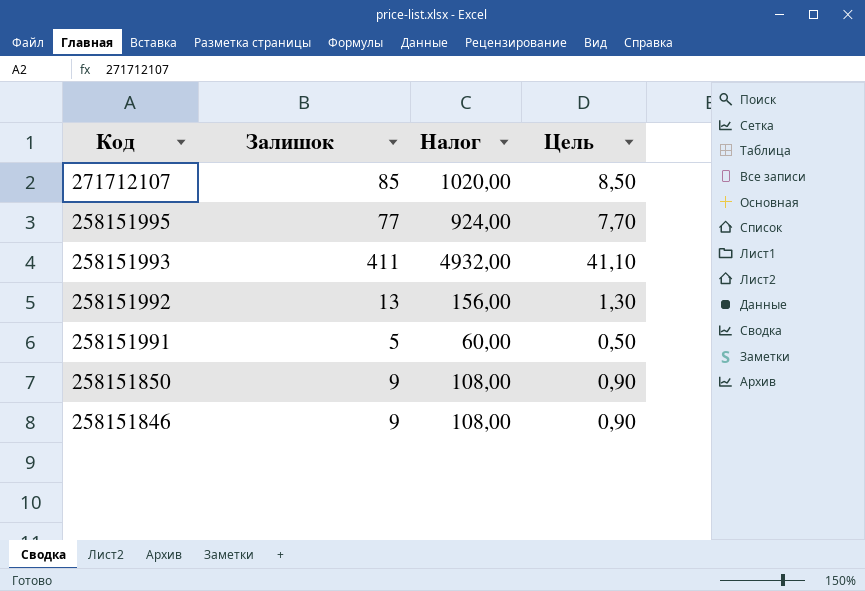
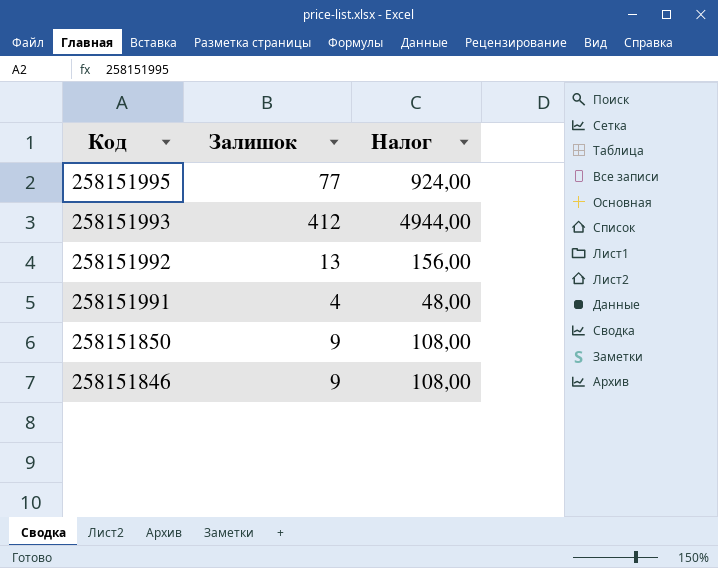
column Цель | formula: [Залишок] * 0,1 -> none
row 271712107: 85 | 1020,00 | 8,50 -> none
258151993 | Залишок: 411 -> 412
258151993 | Налог: 4932,00 -> 4944,00
258151991 | Залишок: 5 -> 4
258151991 | Налог: 60,00 -> 48,00

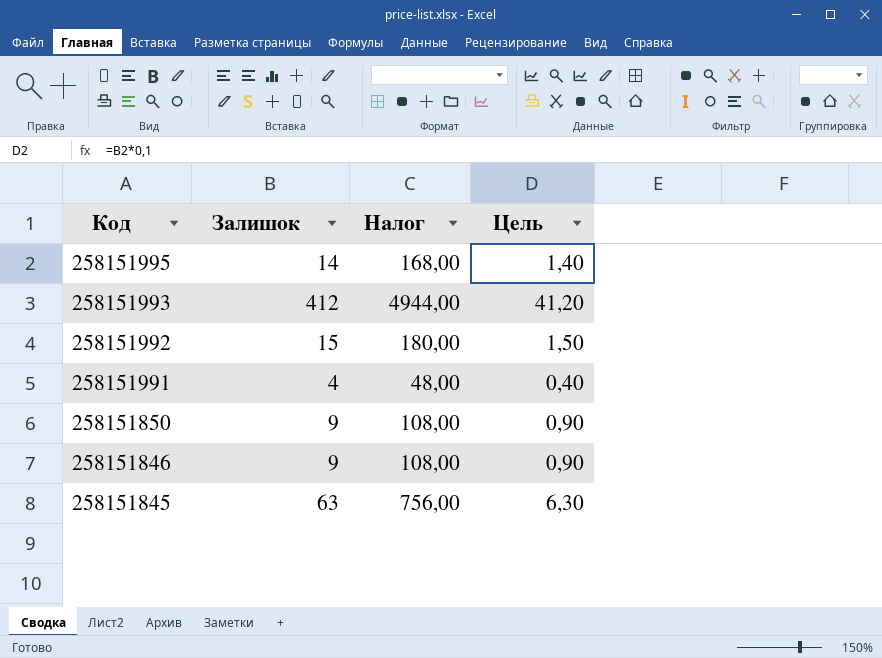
column Цель | formula: none -> [Залишок] * 0,1
258151995 | Залишок: 77 -> 14
258151995 | Налог: 924,00 -> 168,00
258151992 | Залишок: 13 -> 15
258151992 | Налог: 156,00 -> 180,00
row 258151845: none -> 63 | 756,00 | 6,30

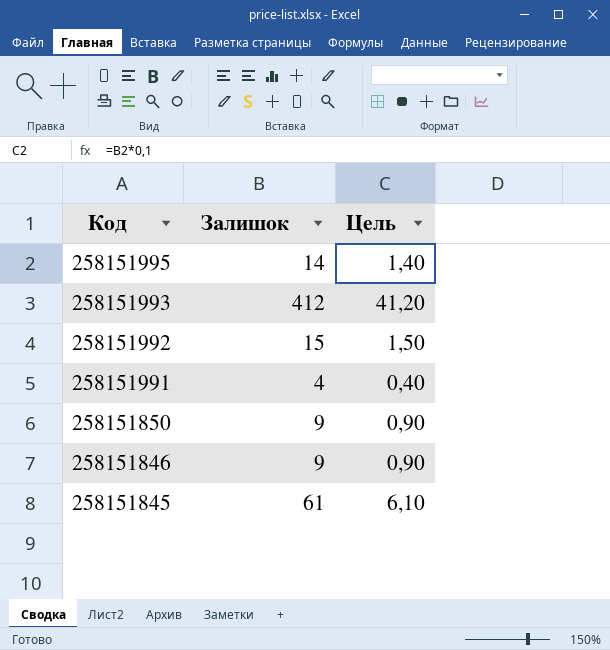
column Налог | formula: [Залишок] * 12 -> none
258151845 | Залишок: 63 -> 61
258151845 | Цель: 6,30 -> 6,10

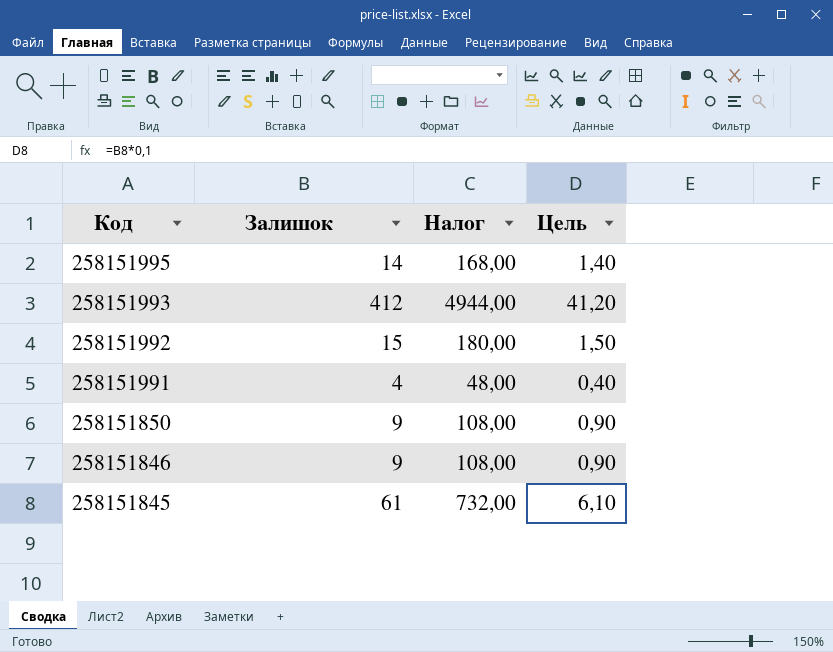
column Налог | formula: none -> [Залишок] * 12

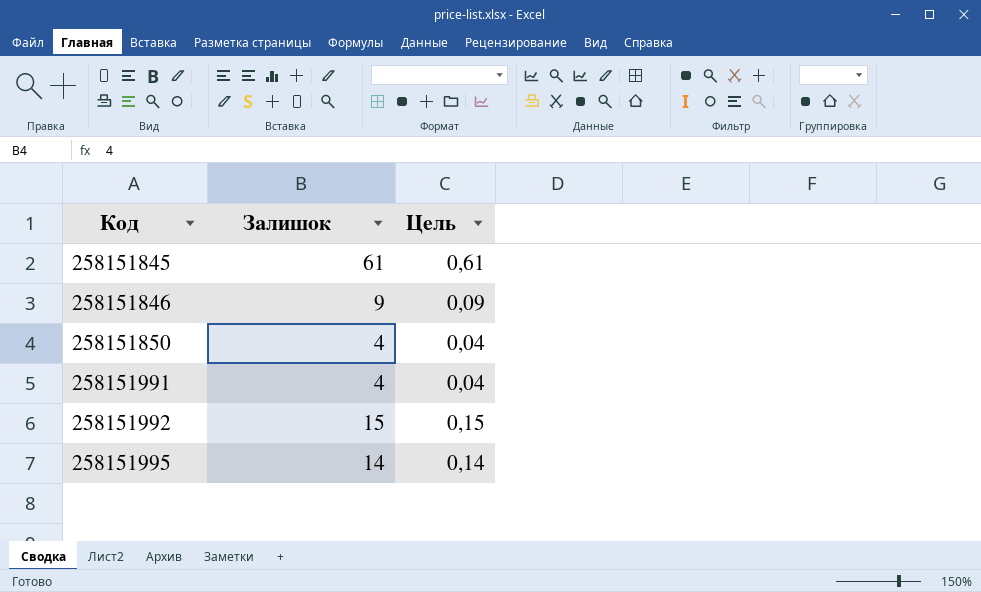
row order: Код descending -> Код ascending
column Налог | formula: [Залишок] * 12 -> none
column Цель | formula: [Залишок] * 0,1 -> [Залишок] * 0,01
row 258151993: 412 | 4944,00 | 41,20 -> none
258151850 | Залишок: 9 -> 4

